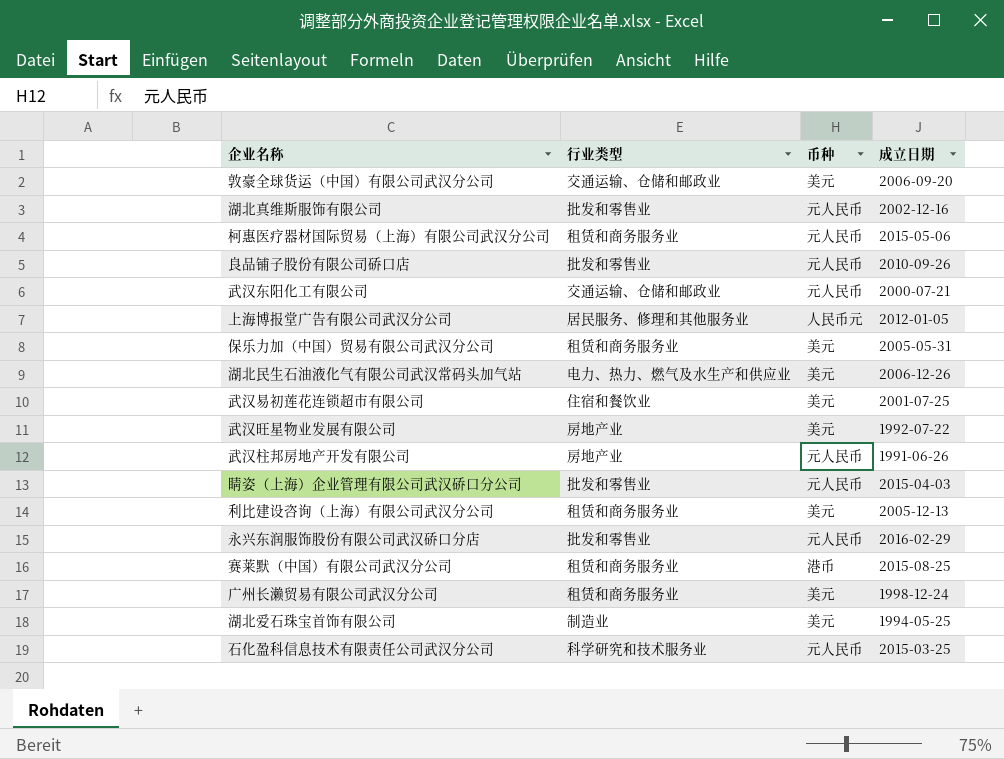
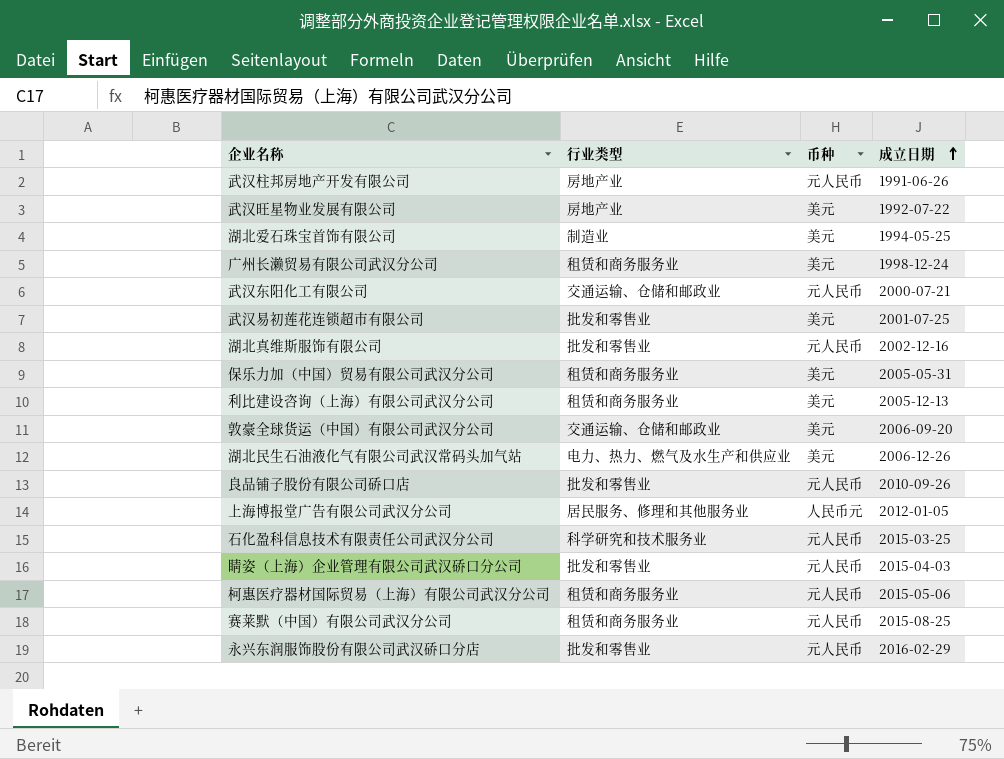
row order: none -> 成立日期 ascending
武汉易初莲花连锁超市有限公司 | 行业类型: 住宿和餐饮业 -> 批发和零售业
赛莱默（中国）有限公司武汉分公司 | 币种: 港币 -> 元人民币

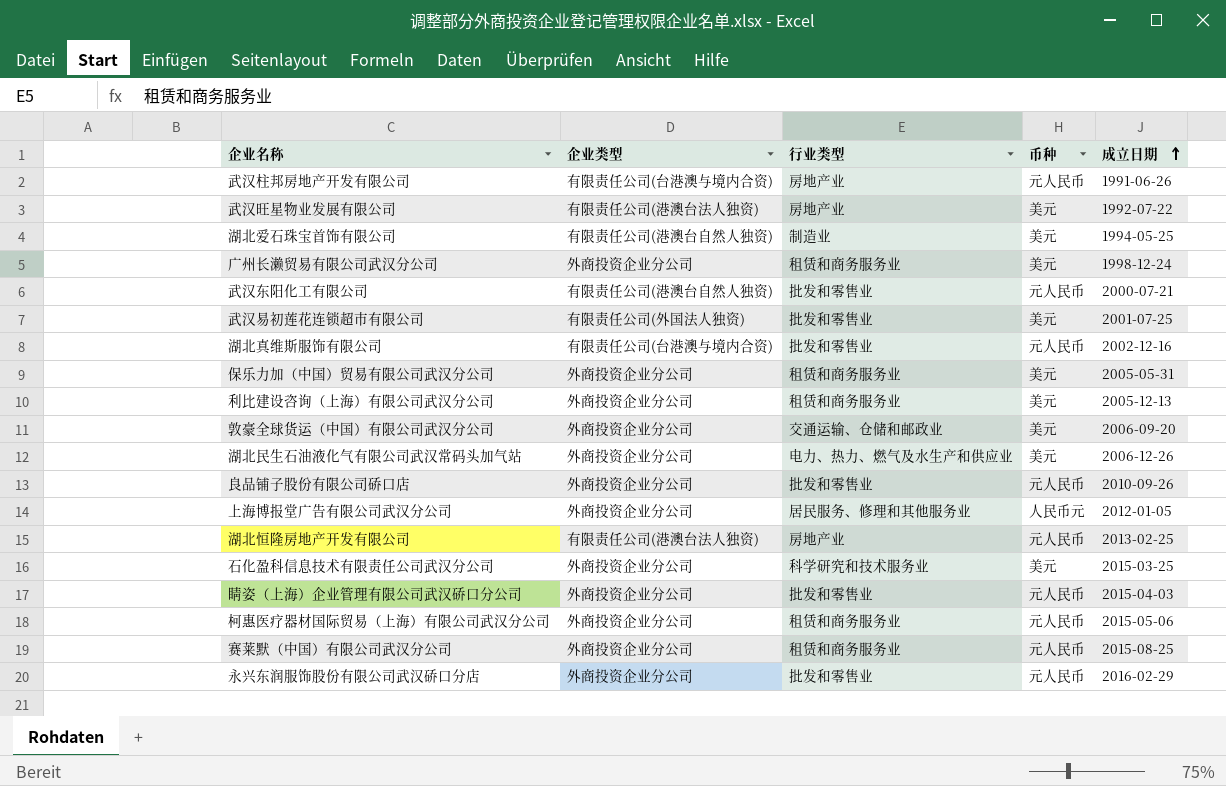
column 企业类型 | position: none -> 2
武汉东阳化工有限公司 | 行业类型: 交通运输、仓储和邮政业 -> 批发和零售业
row 湖北恒隆房地产开发有限公司: none -> 有限责任公司(港澳台法人独资) | 房地产业 | 元人民币 | 2013-02-25
石化盈科信息技术有限责任公司武汉分公司 | 币种: 元人民币 -> 美元

